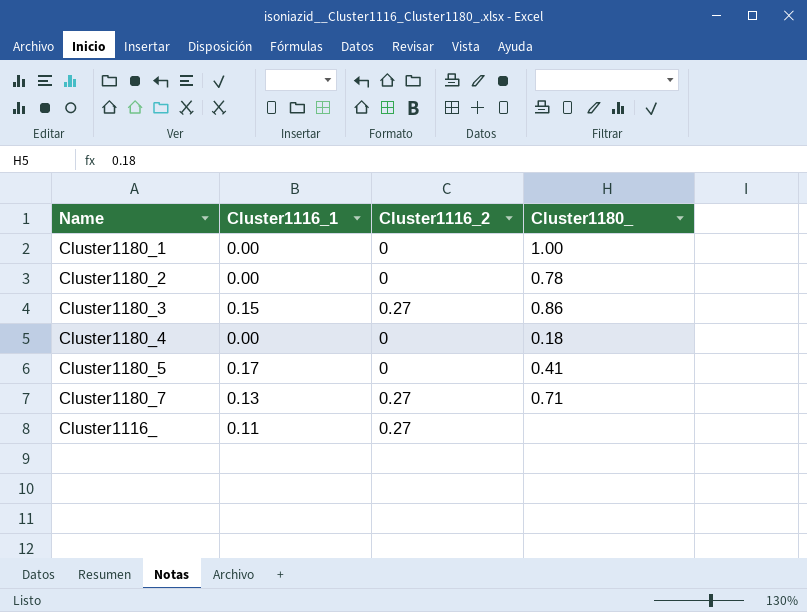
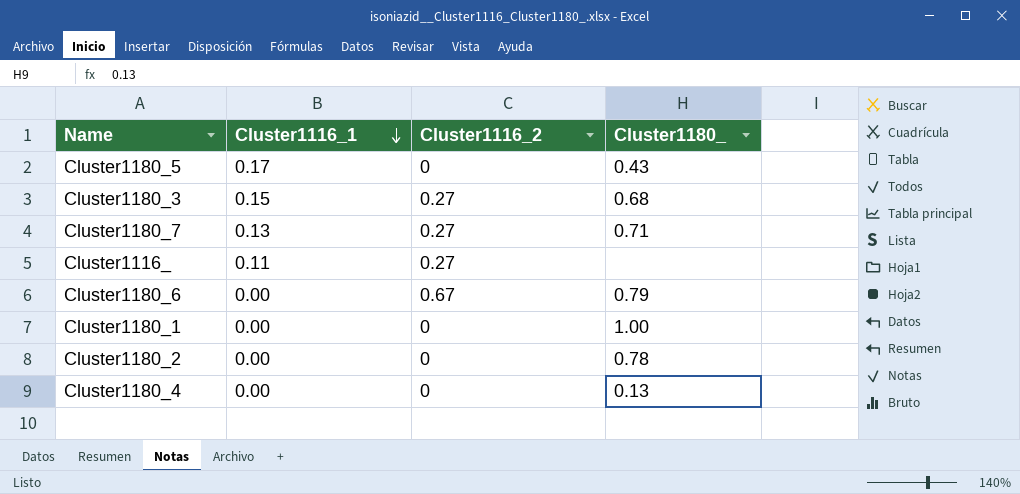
row order: none -> Cluster1116_1 descending
Cluster1180_5 | Cluster1180_: 0.41 -> 0.43
Cluster1180_3 | Cluster1180_: 0.86 -> 0.68
row Cluster1180_6: none -> 0.00 | 0.67 | 0.79
Cluster1180_4 | Cluster1180_: 0.18 -> 0.13

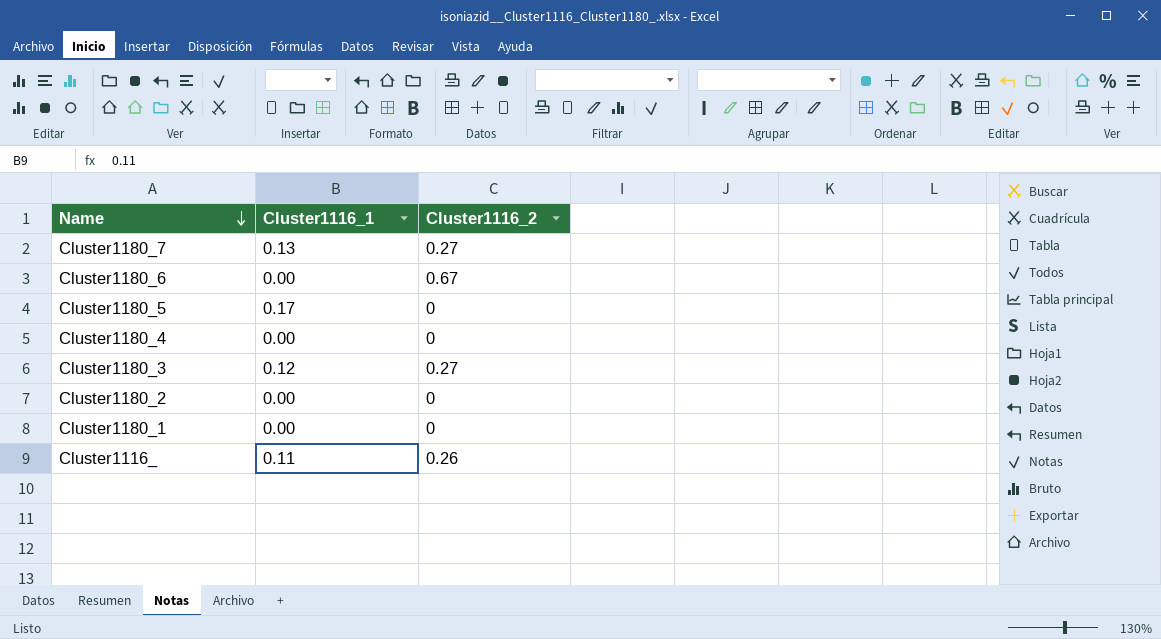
row order: Cluster1116_1 descending -> Name descending
column Cluster1180_ | position: 4 -> none
Cluster1180_3 | Cluster1116_1: 0.15 -> 0.12
Cluster1116_ | Cluster1116_2: 0.27 -> 0.26

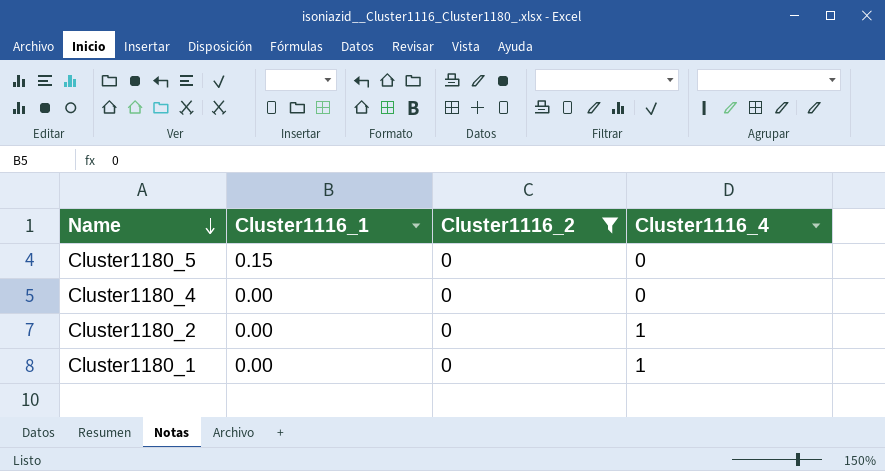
filter: none -> Cluster1116_2 = 0
column Cluster1116_4 | position: none -> 4
Cluster1180_5 | Cluster1116_1: 0.17 -> 0.15

